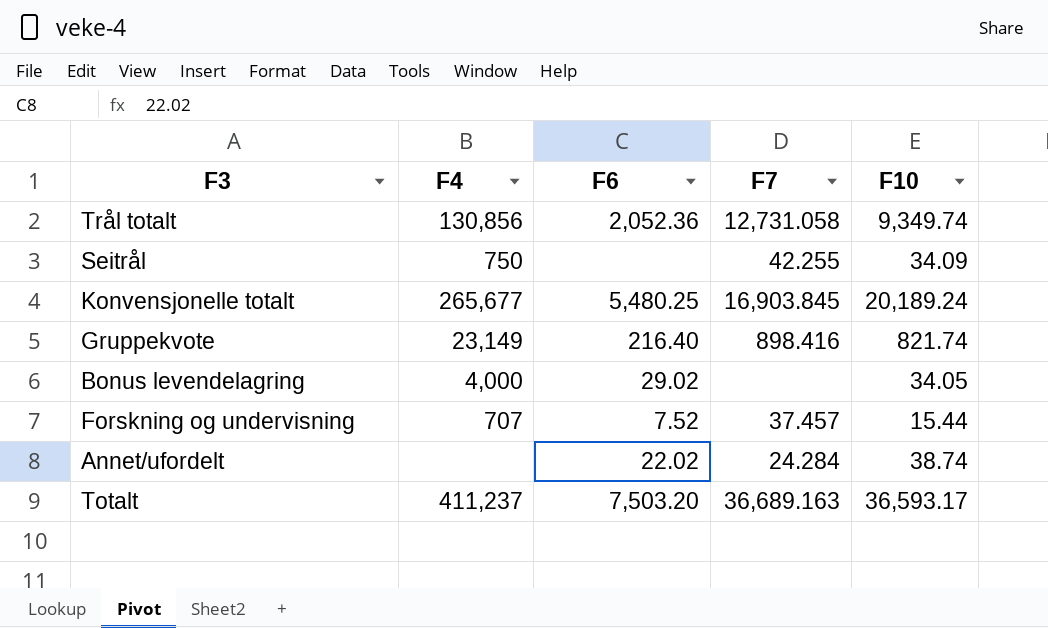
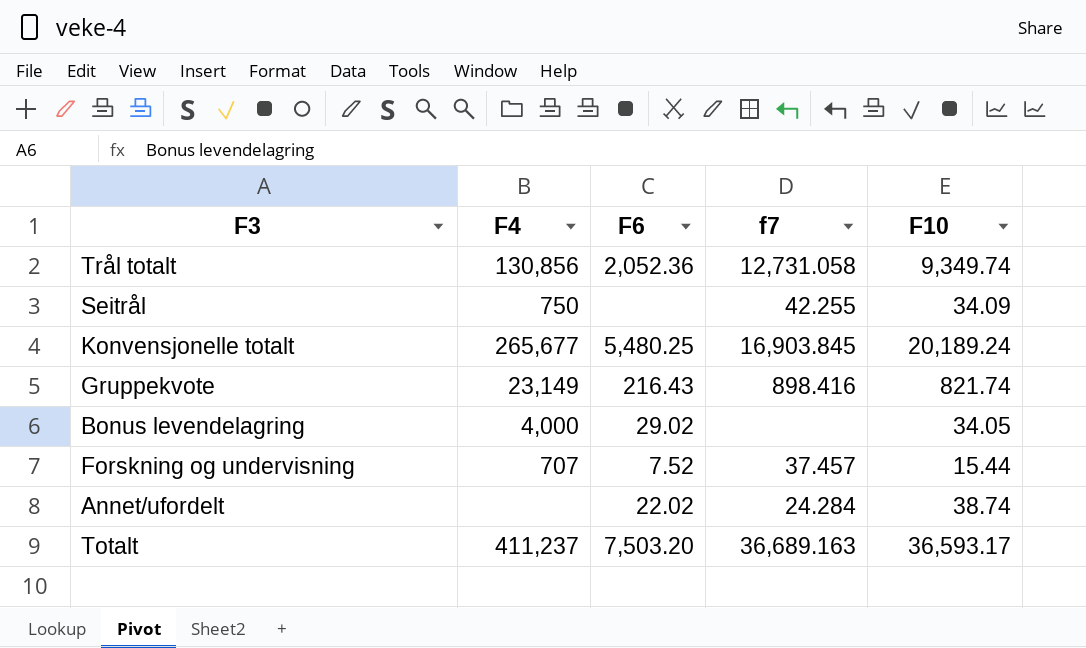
column name: F7 -> f7
Gruppekvote | F6: 216.40 -> 216.43

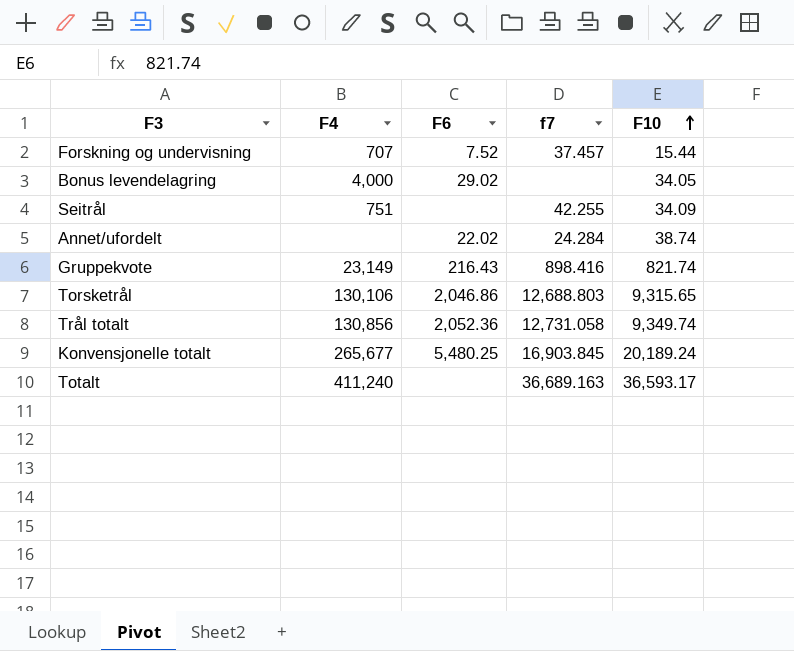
row order: none -> F10 ascending
Seitrål | F4: 750 -> 751
row Torsketrål: none -> 130,106 | 2,046.86 | 12,688.803 | 9,315.65
Totalt | F4: 411,237 -> 411,240
Totalt | F6: 7,503.20 -> none

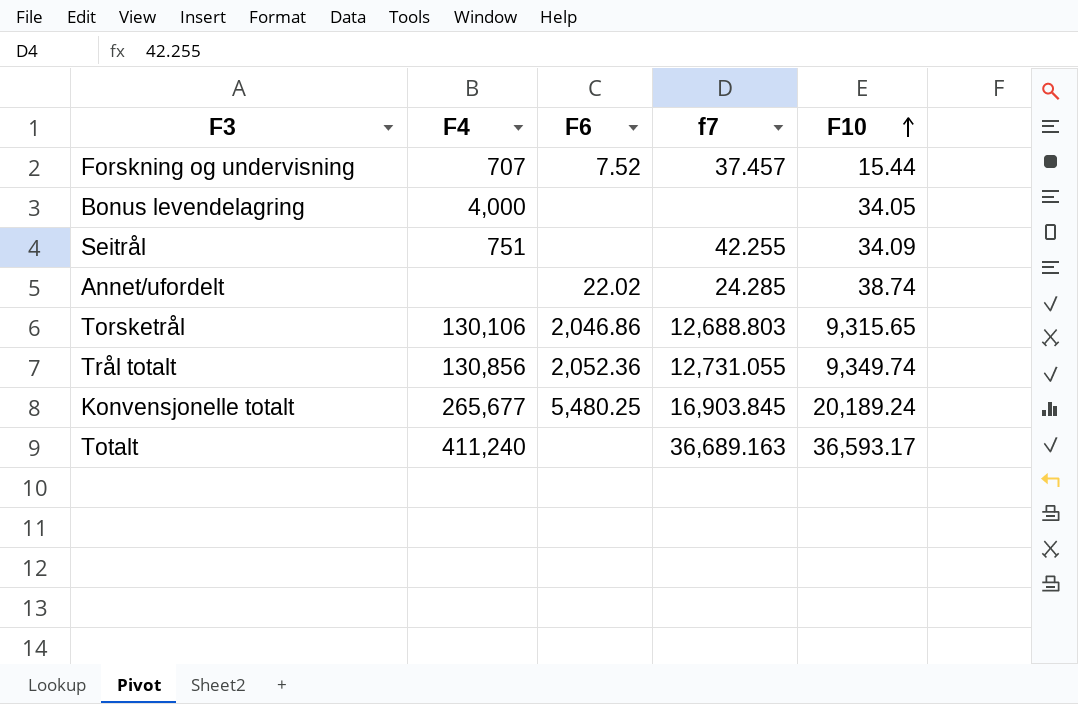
row Gruppekvote: 23,149 | 216.43 | 898.416 | 821.74 -> none
Bonus levendelagring | F6: 29.02 -> none
Annet/ufordelt | f7: 24.284 -> 24.285
Trål totalt | f7: 12,731.058 -> 12,731.055

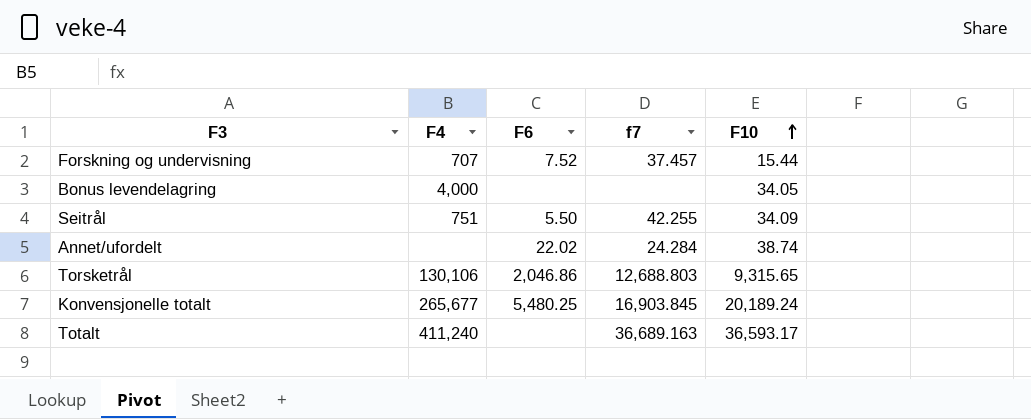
row Trål totalt: 130,856 | 2,052.36 | 12,731.055 | 9,349.74 -> none
Seitrål | F6: none -> 5.50
Annet/ufordelt | f7: 24.285 -> 24.284

